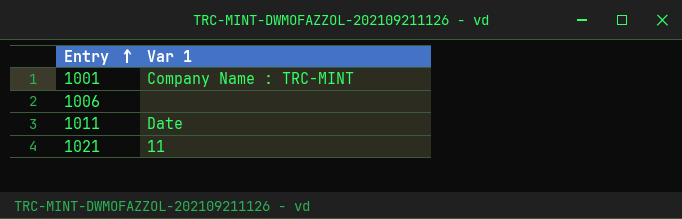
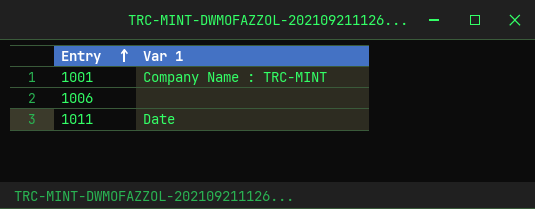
row 1021: 11 -> none

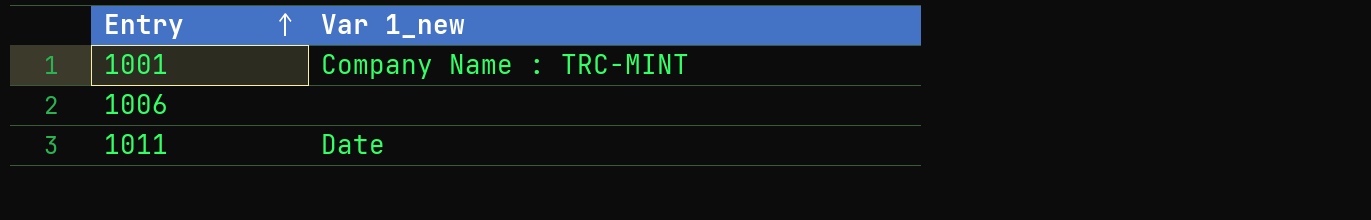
column name: Var 1 -> Var 1_new

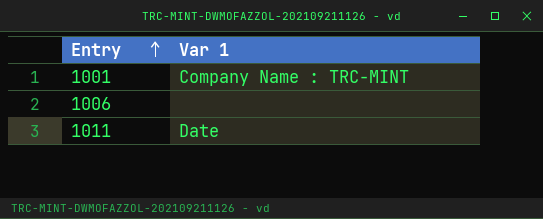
column name: Var 1_new -> Var 1

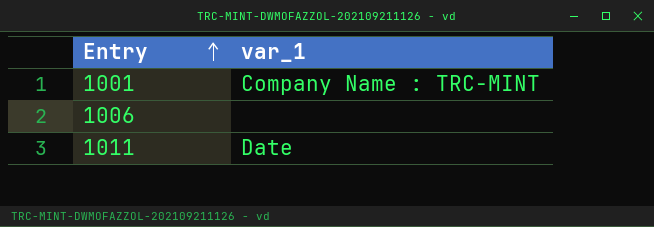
column name: Var 1 -> var_1

